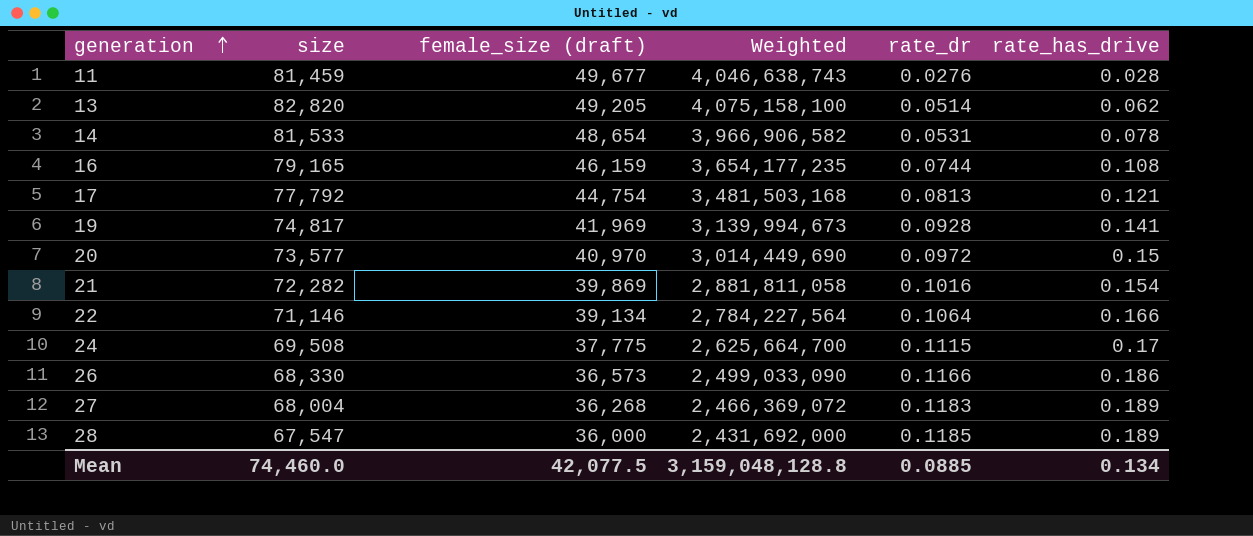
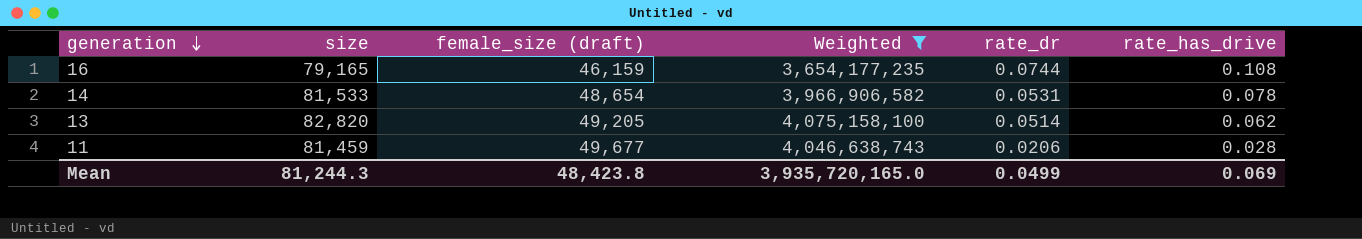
filter: none -> Weighted >= 3,654,177,235
row order: generation ascending -> generation descending
11 | rate_dr: 0.0276 -> 0.0206
Mean | size: 74,460.0 -> 81,244.3
Mean | female_size (draft): 42,077.5 -> 48,423.8
Mean | Weighted: 3,159,048,128.8 -> 3,935,720,165.0
Mean | rate_dr: 0.0885 -> 0.0499
Mean | rate_has_drive: 0.134 -> 0.069

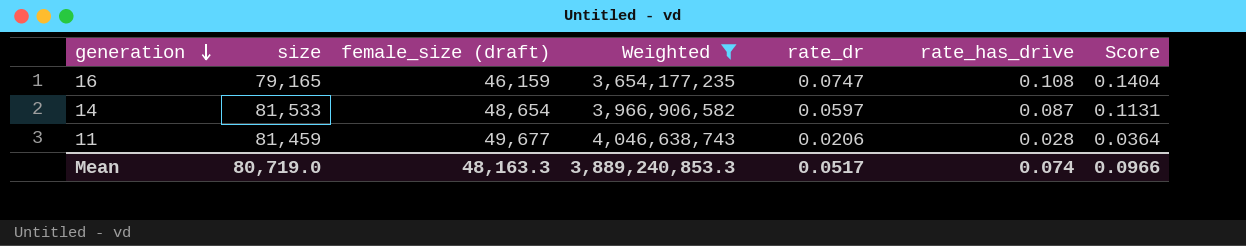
column Score | formula: none -> [rate_has_drive] * 1.3
row 13: 82,820 | 49,205 | 4,075,158,100 | 0.0514 | 0.062 -> none
16 | rate_dr: 0.0744 -> 0.0747
14 | rate_dr: 0.0531 -> 0.0597
14 | rate_has_drive: 0.078 -> 0.087
Mean | size: 81,244.3 -> 80,719.0
Mean | female_size (draft): 48,423.8 -> 48,163.3
Mean | Weighted: 3,935,720,165.0 -> 3,889,240,853.3
Mean | rate_dr: 0.0499 -> 0.0517
Mean | rate_has_drive: 0.069 -> 0.074

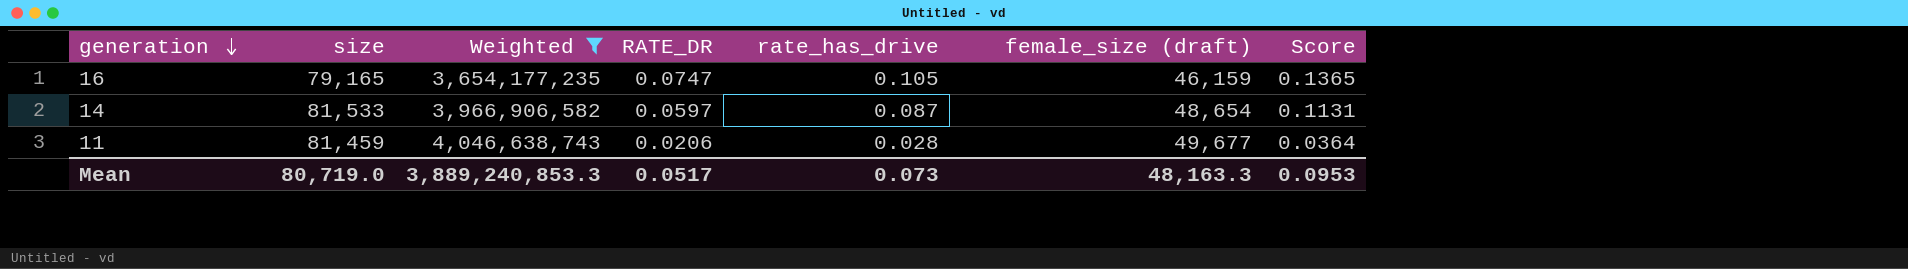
column name: rate_dr -> RATE_DR
column female_size (draft) | position: 3 -> 6
16 | rate_has_drive: 0.108 -> 0.105
16 | Score: 0.1404 -> 0.1365
Mean | rate_has_drive: 0.074 -> 0.073
Mean | Score: 0.0966 -> 0.0953

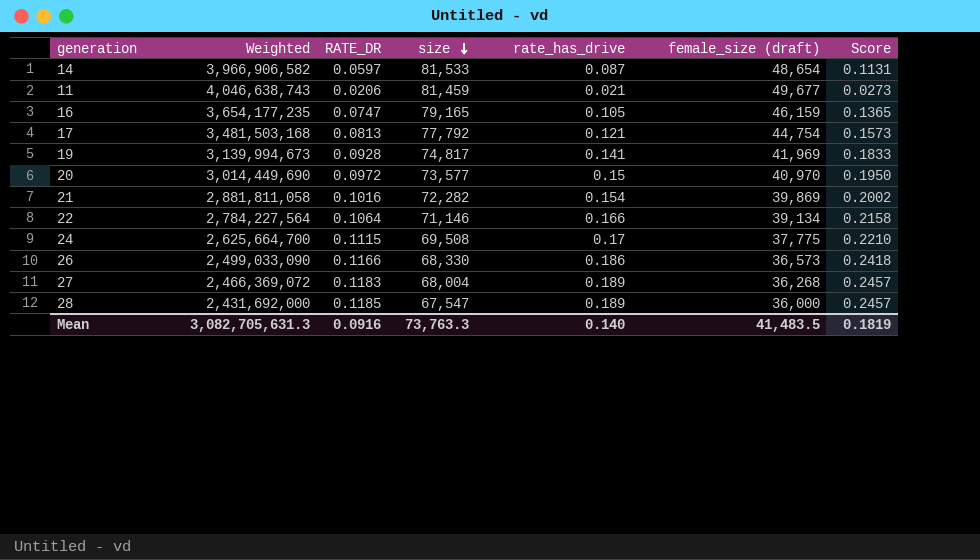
filter: Weighted >= 3,654,177,235 -> none
row order: generation descending -> size descending
column size | position: 2 -> 4
11 | rate_has_drive: 0.028 -> 0.021
11 | Score: 0.0364 -> 0.0273
Mean | Weighted: 3,889,240,853.3 -> 3,082,705,631.3
Mean | RATE_DR: 0.0517 -> 0.0916
Mean | size: 80,719.0 -> 73,763.3
Mean | rate_has_drive: 0.073 -> 0.140
Mean | female_size (draft): 48,163.3 -> 41,483.5
Mean | Score: 0.0953 -> 0.1819

